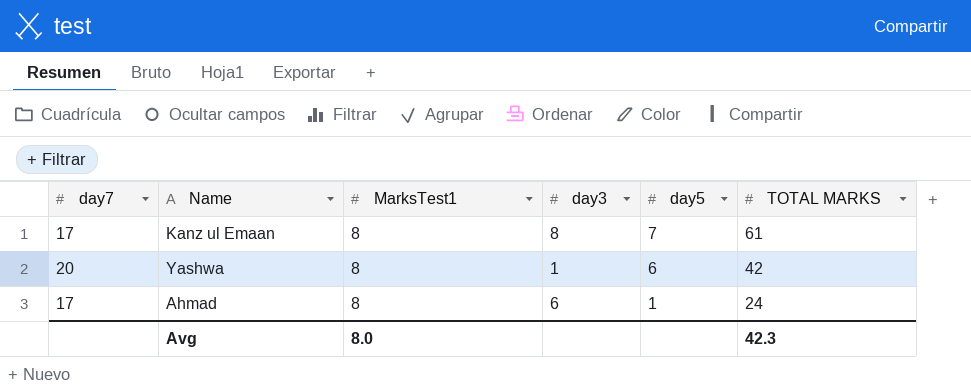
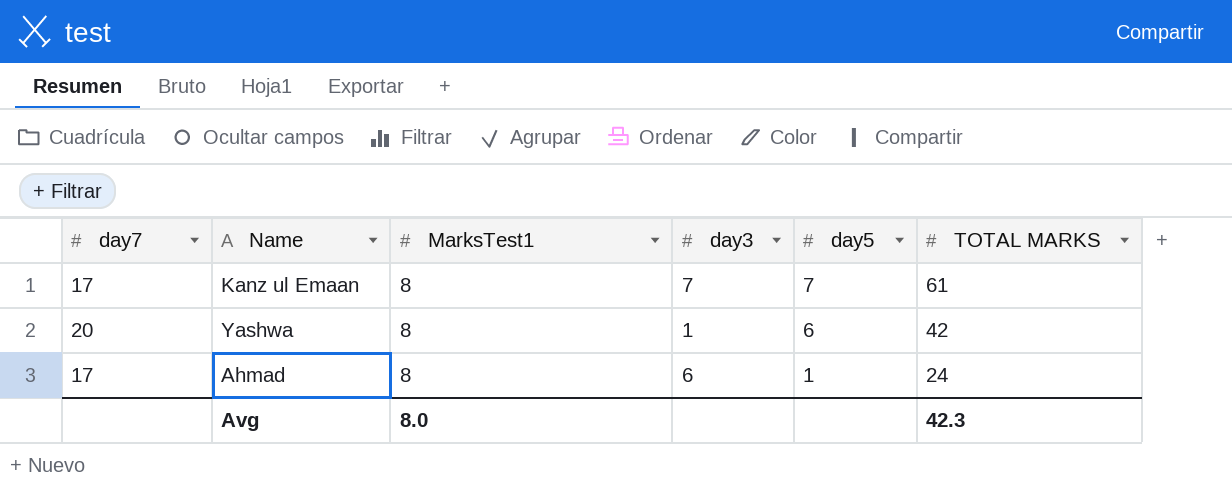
Kanz ul Emaan | day3: 8 -> 7

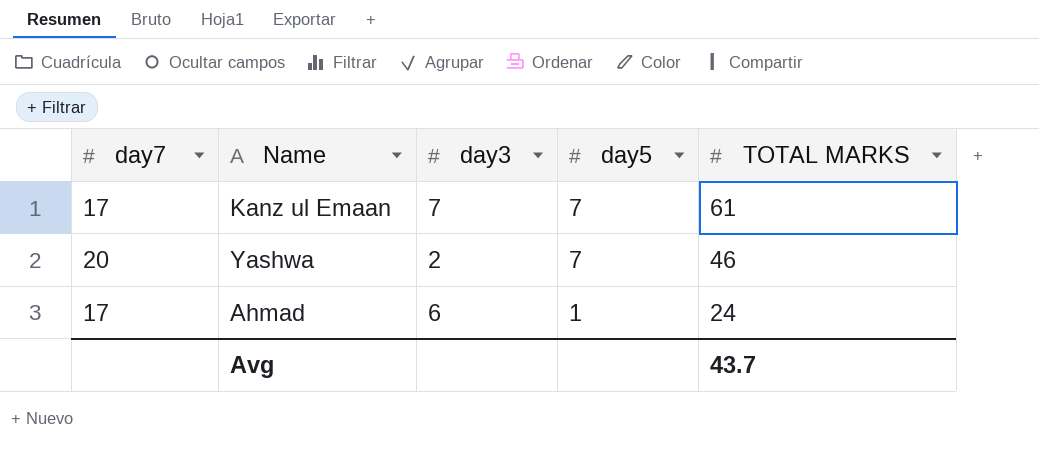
column MarksTest1 | position: 3 -> none
Yashwa | day3: 1 -> 2
Yashwa | day5: 6 -> 7
Yashwa | TOTAL MARKS: 42 -> 46
Avg | TOTAL MARKS: 42.3 -> 43.7

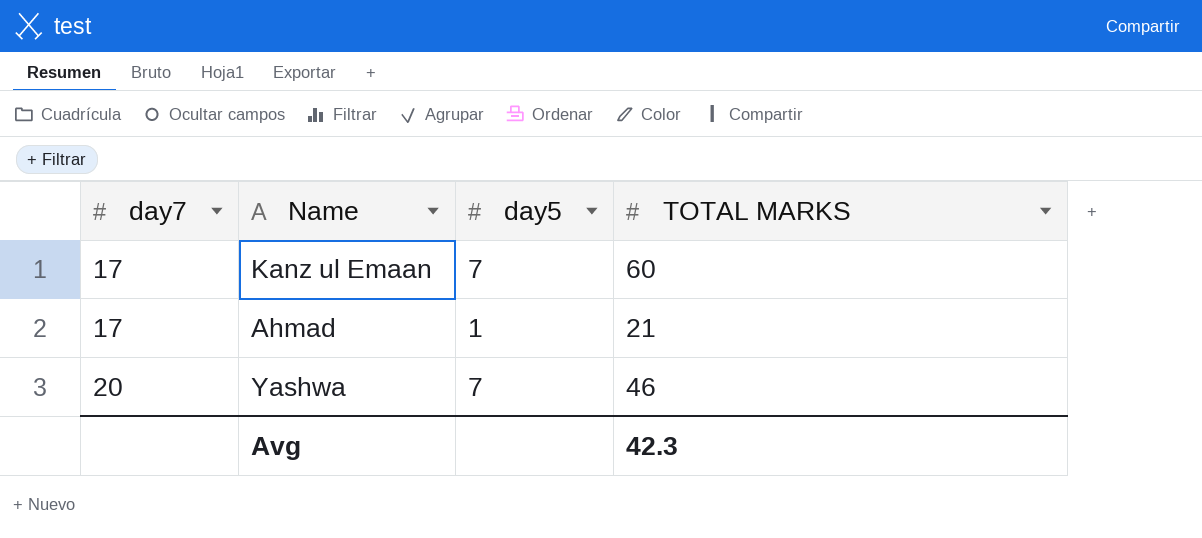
row order: day5 descending -> day7 ascending
column day3 | position: 3 -> none
Kanz ul Emaan | TOTAL MARKS: 61 -> 60
Ahmad | TOTAL MARKS: 24 -> 21
Avg | TOTAL MARKS: 43.7 -> 42.3

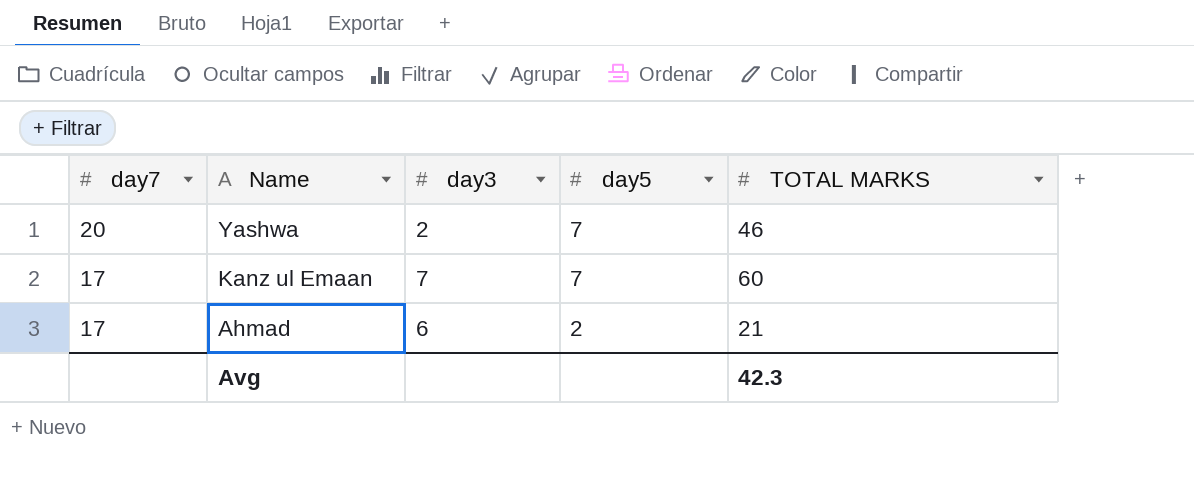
row order: day7 ascending -> day7 descending
column day3 | position: none -> 3
Ahmad | day5: 1 -> 2

